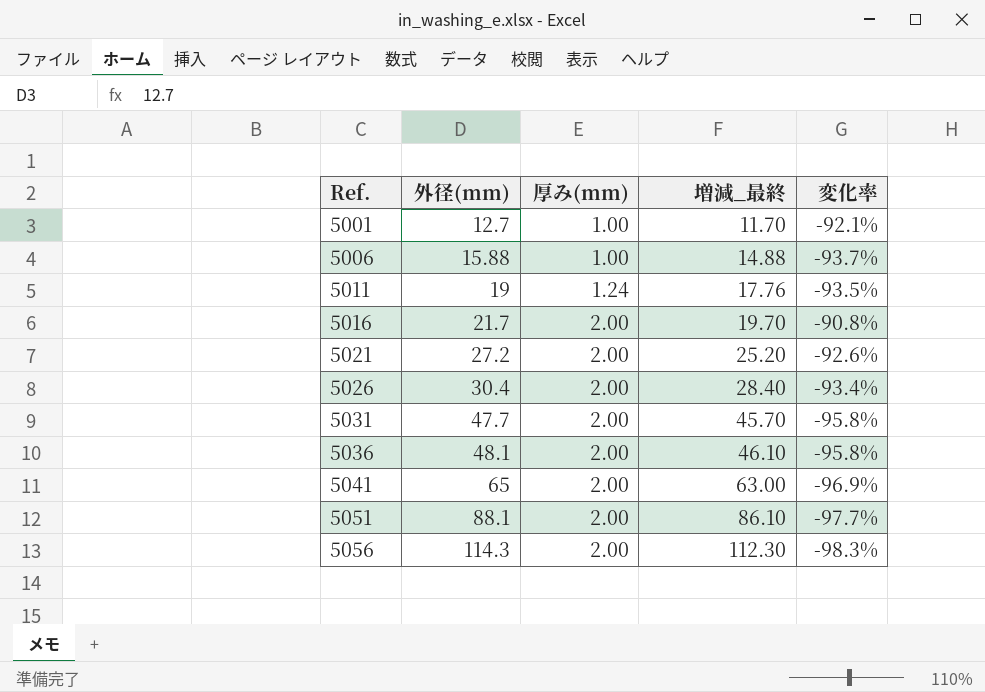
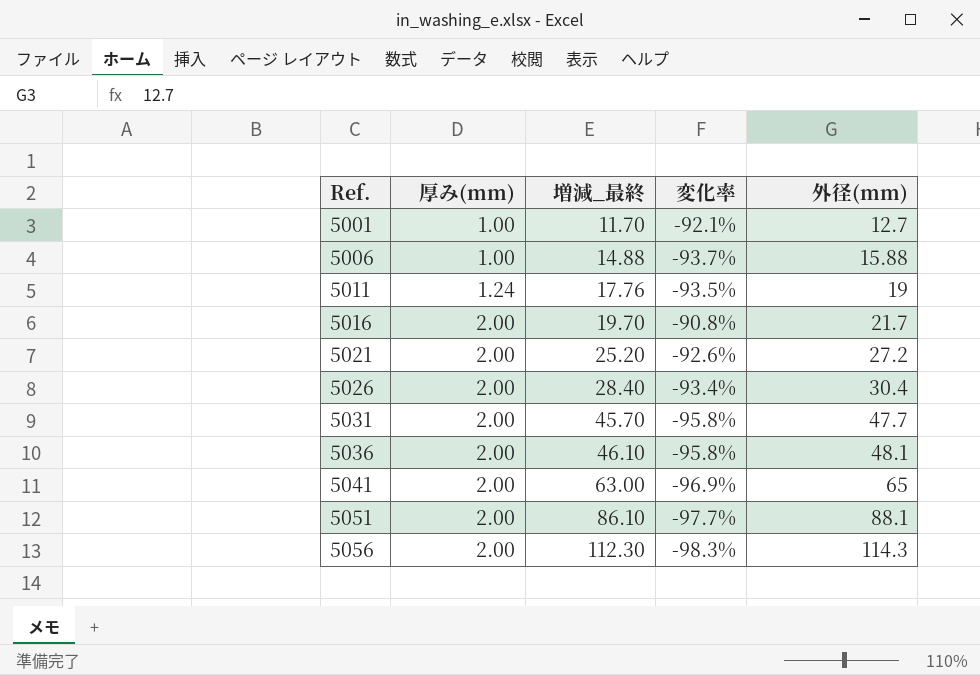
column 外径(mm) | position: 2 -> 5

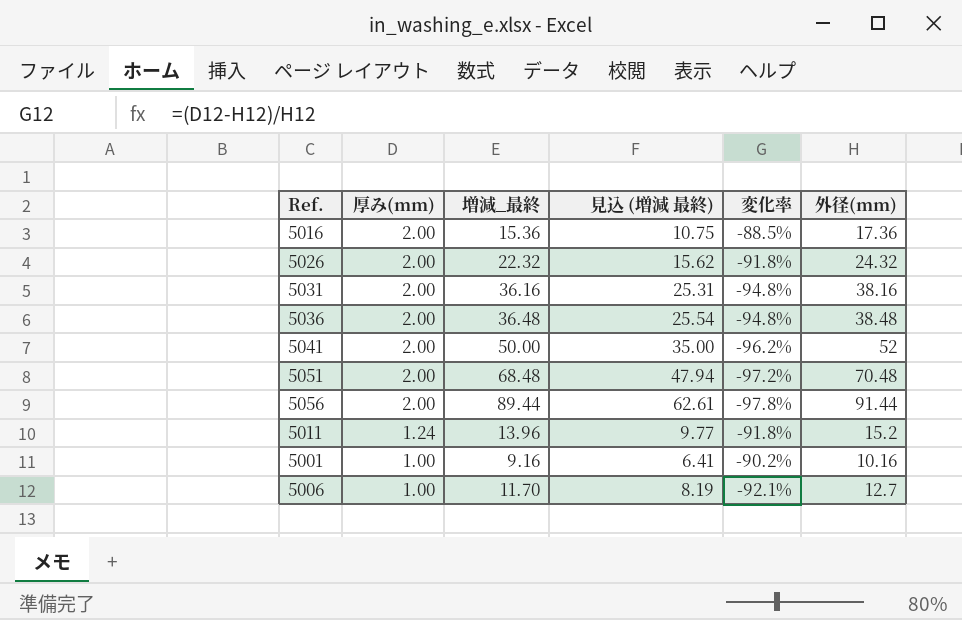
row order: Ref. ascending -> 厚み(mm) descending
column 見込 (増減 最終) | formula: none -> [増減_最終] * 0.7
row 5021: 2.00 | 25.20 | -92.6% | 27.2 -> none
5016 | 増減_最終: 19.70 -> 15.36
5016 | 変化率: -90.8% -> -88.5%
5016 | 外径(mm): 21.7 -> 17.36
5026 | 増減_最終: 28.40 -> 22.32
5026 | 変化率: -93.4% -> -91.8%
5026 | 外径(mm): 30.4 -> 24.32
5031 | 増減_最終: 45.70 -> 36.16
5031 | 変化率: -95.8% -> -94.8%
5031 | 外径(mm): 47.7 -> 38.16
5036 | 増減_最終: 46.10 -> 36.48
5036 | 変化率: -95.8% -> -94.8%
5036 | 外径(mm): 48.1 -> 38.48
5041 | 増減_最終: 63.00 -> 50.00
5041 | 変化率: -96.9% -> -96.2%
5041 | 外径(mm): 65 -> 52
5051 | 増減_最終: 86.10 -> 68.48
5051 | 変化率: -97.7% -> -97.2%
5051 | 外径(mm): 88.1 -> 70.48
5056 | 増減_最終: 112.30 -> 89.44
5056 | 変化率: -98.3% -> -97.8%
5056 | 外径(mm): 114.3 -> 91.44
5011 | 増減_最終: 17.76 -> 13.96
5011 | 変化率: -93.5% -> -91.8%
5011 | 外径(mm): 19 -> 15.2
5001 | 増減_最終: 11.70 -> 9.16
5001 | 変化率: -92.1% -> -90.2%
5001 | 外径(mm): 12.7 -> 10.16
5006 | 増減_最終: 14.88 -> 11.70
5006 | 変化率: -93.7% -> -92.1%
5006 | 外径(mm): 15.88 -> 12.7

